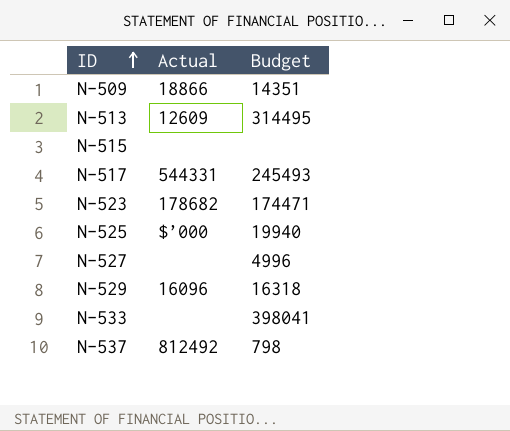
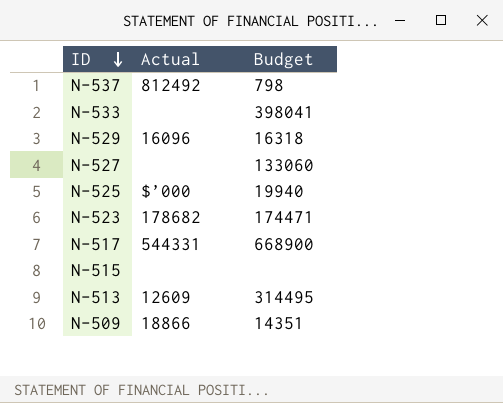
row order: ID ascending -> ID descending
N-527 | Budget: 4996 -> 133060
N-517 | Budget: 245493 -> 668900

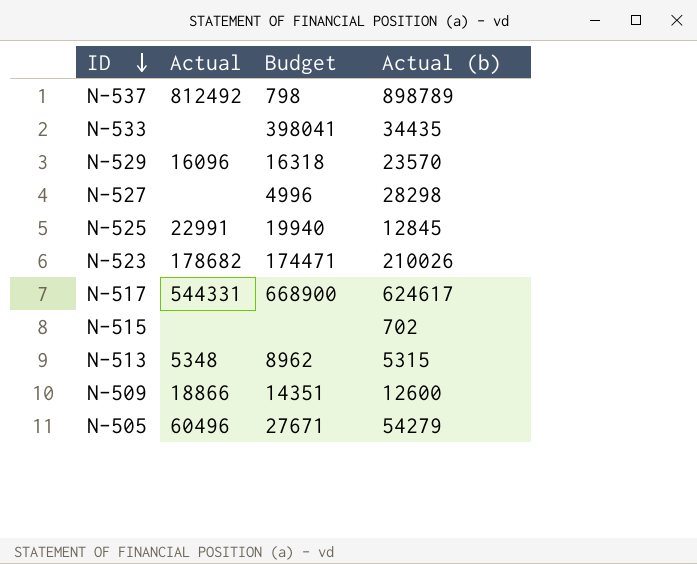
column Actual (b) | position: none -> 4
N-527 | Budget: 133060 -> 4996
N-525 | Actual: $’000 -> 22991
N-513 | Actual: 12609 -> 5348
N-513 | Budget: 314495 -> 8962
row N-505: none -> 60496 | 27671 | 54279

